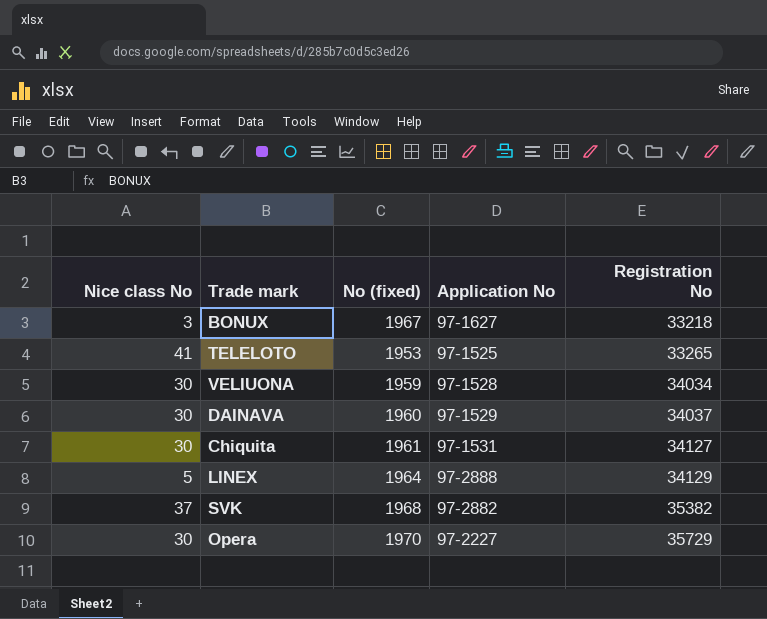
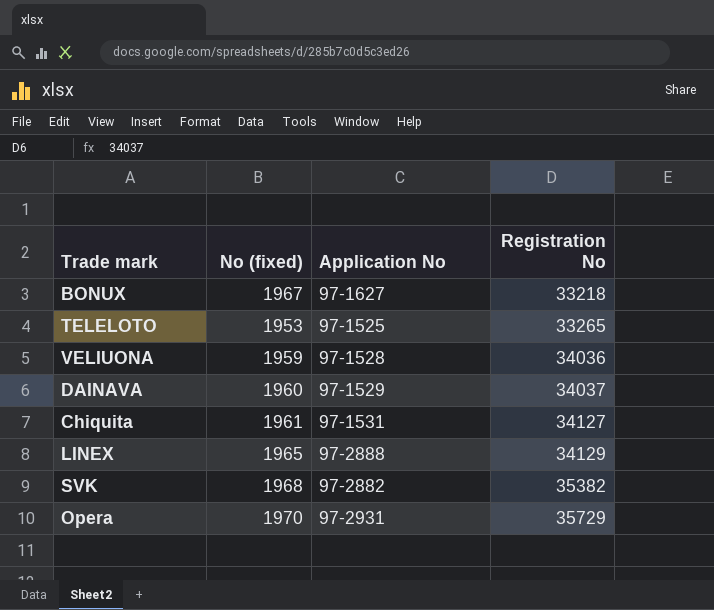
column Nice class No | position: 1 -> none
VELIUONA | Registration No: 34034 -> 34036
LINEX | No (fixed): 1964 -> 1965
Opera | Application No: 97-2227 -> 97-2931

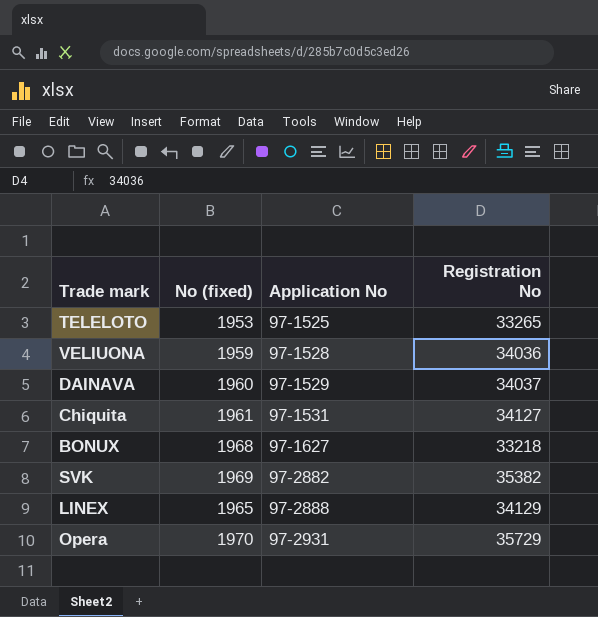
row order: Registration No ascending -> Application No ascending
BONUX | No (fixed): 1967 -> 1968
SVK | No (fixed): 1968 -> 1969

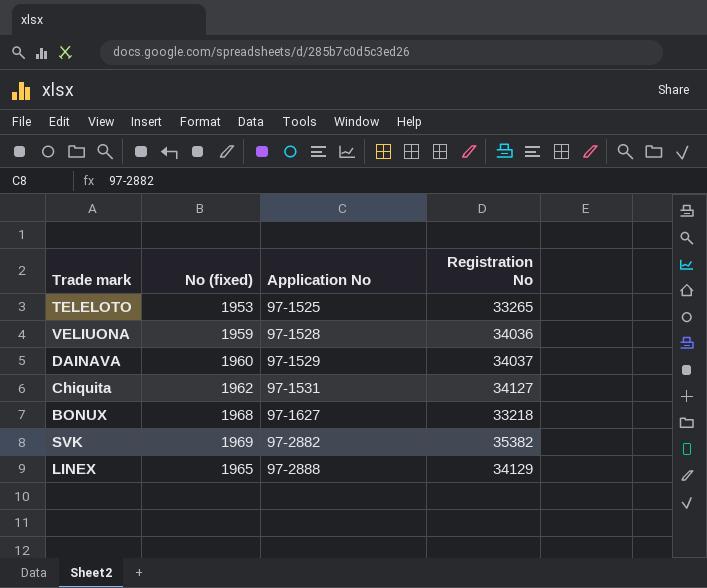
row Opera: 1970 | 97-2931 | 35729 -> none
Chiquita | No (fixed): 1961 -> 1962

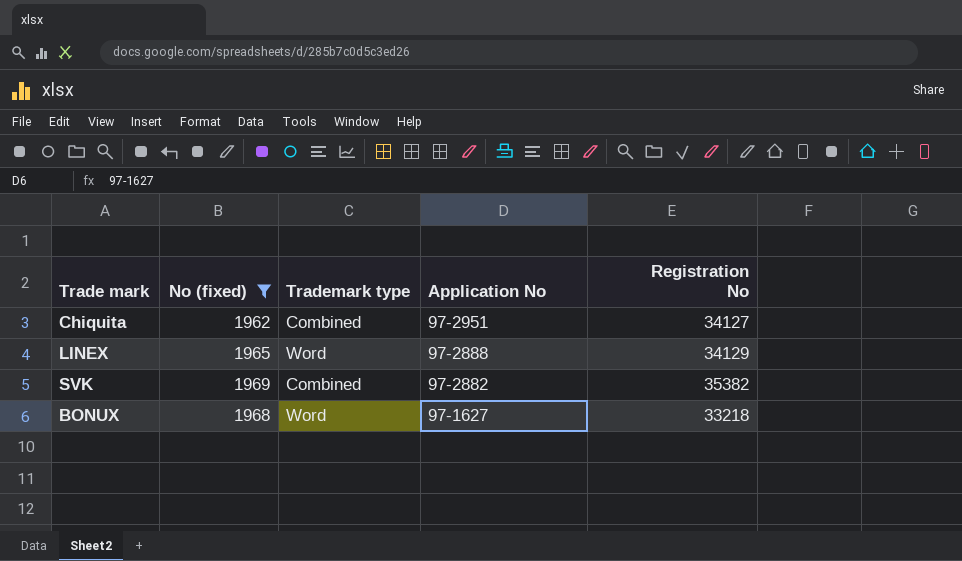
filter: none -> No (fixed) >= 1962
row order: Application No ascending -> Application No descending
column Trademark type | position: none -> 3
Chiquita | Application No: 97-1531 -> 97-2951

